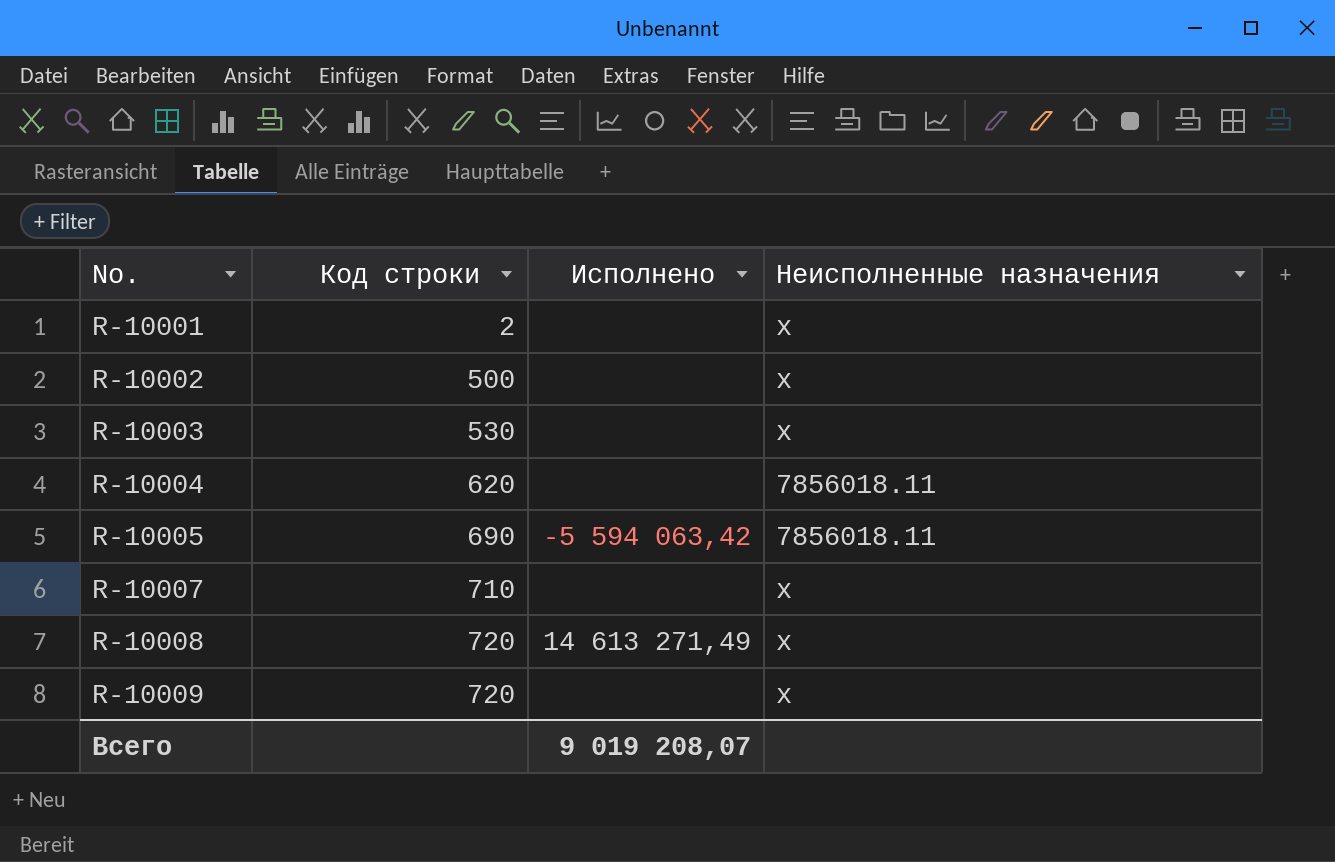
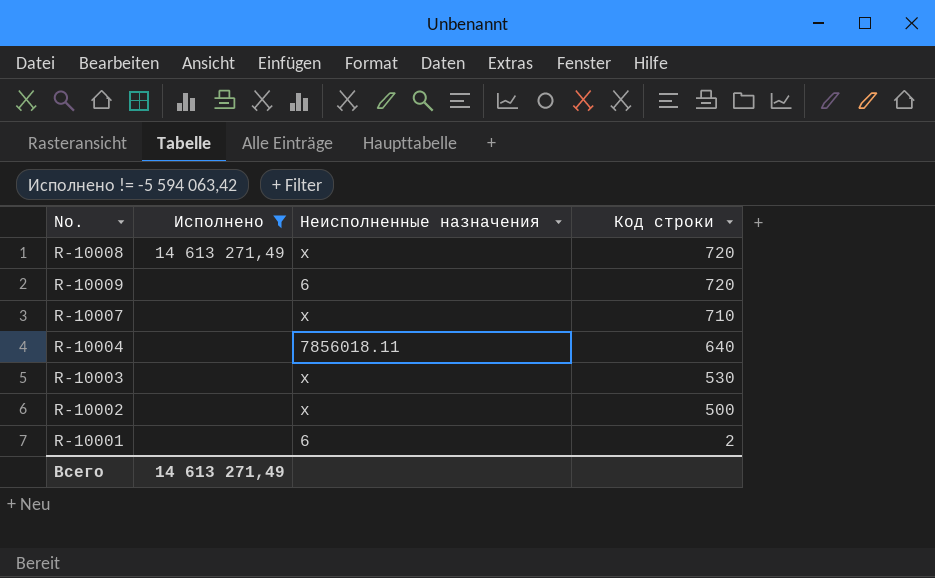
filter: none -> Исполнено != -5 594 063,42
row order: No. ascending -> Код строки descending
column Код строки | position: 2 -> 4
R-10009 | Неисполненные назначения: x -> 6
R-10004 | Код строки: 620 -> 640
R-10001 | Неисполненные назначения: x -> 6
Всего | Исполнено: 9 019 208,07 -> 14 613 271,49

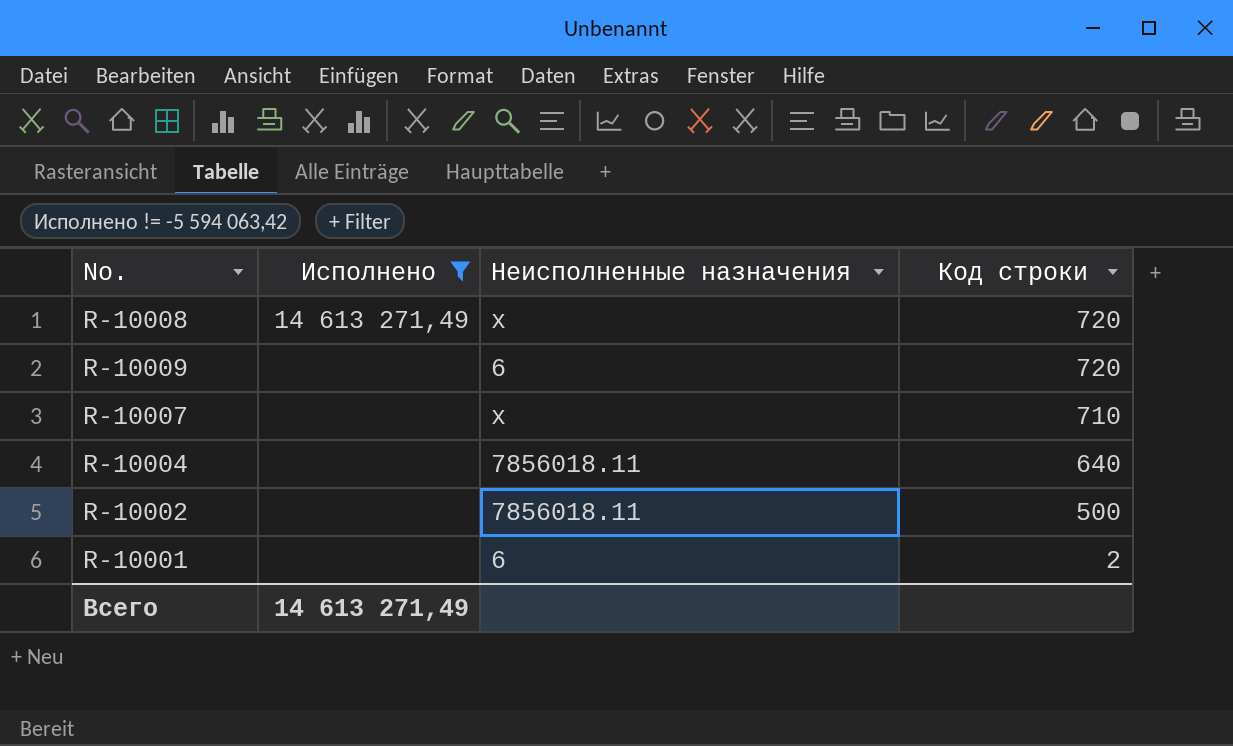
row R-10003: none | x | 530 -> none
R-10002 | Неисполненные назначения: x -> 7856018.11

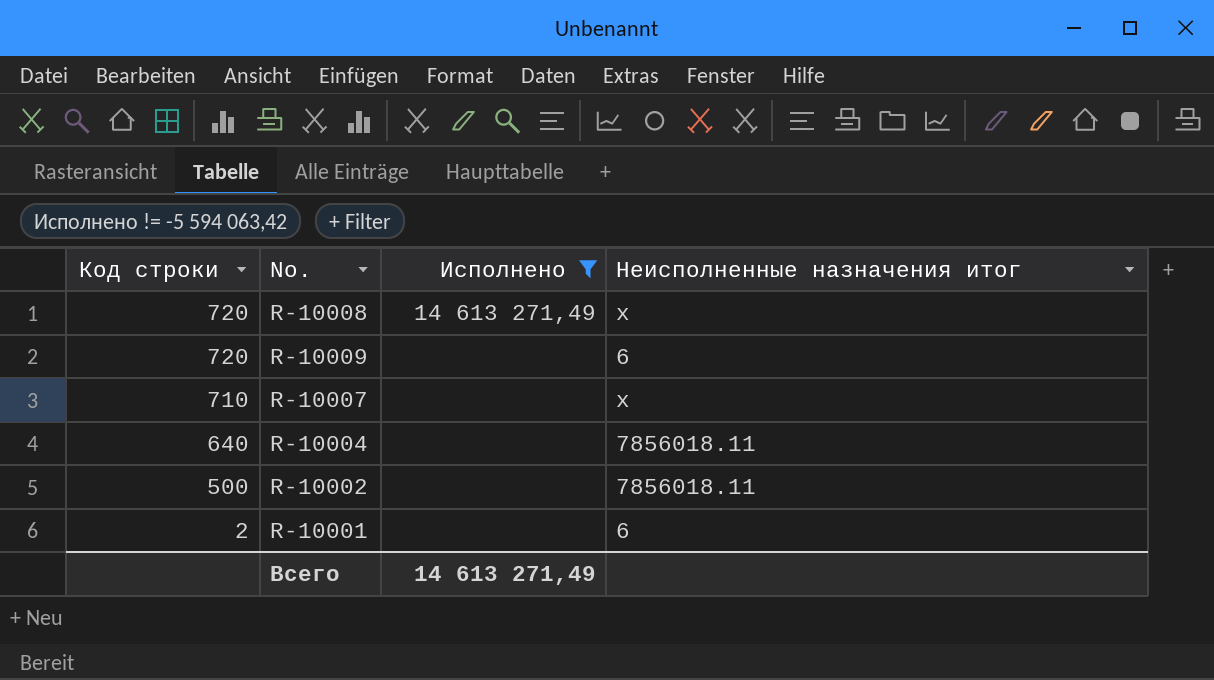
column Код строки | position: 4 -> 1
column name: Неисполненные назначения -> Неисполненные назначения итог

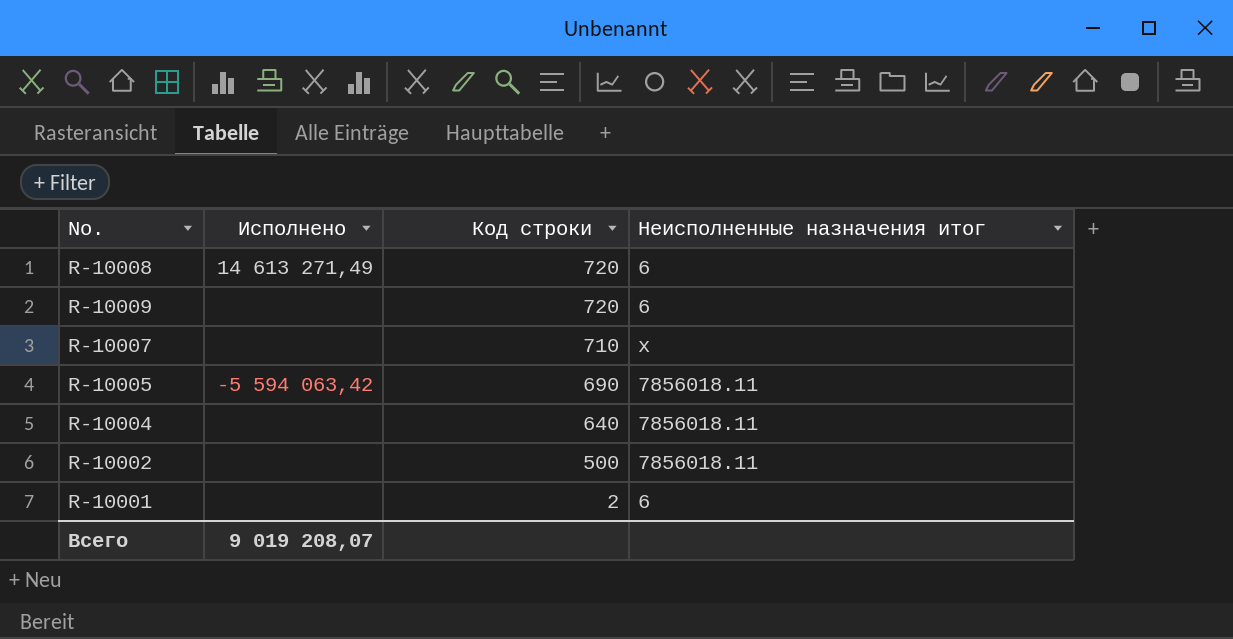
filter: Исполнено != -5 594 063,42 -> none
column Код строки | position: 1 -> 3
R-10008 | Неисполненные назначения итог: x -> 6
Всего | Исполнено: 14 613 271,49 -> 9 019 208,07

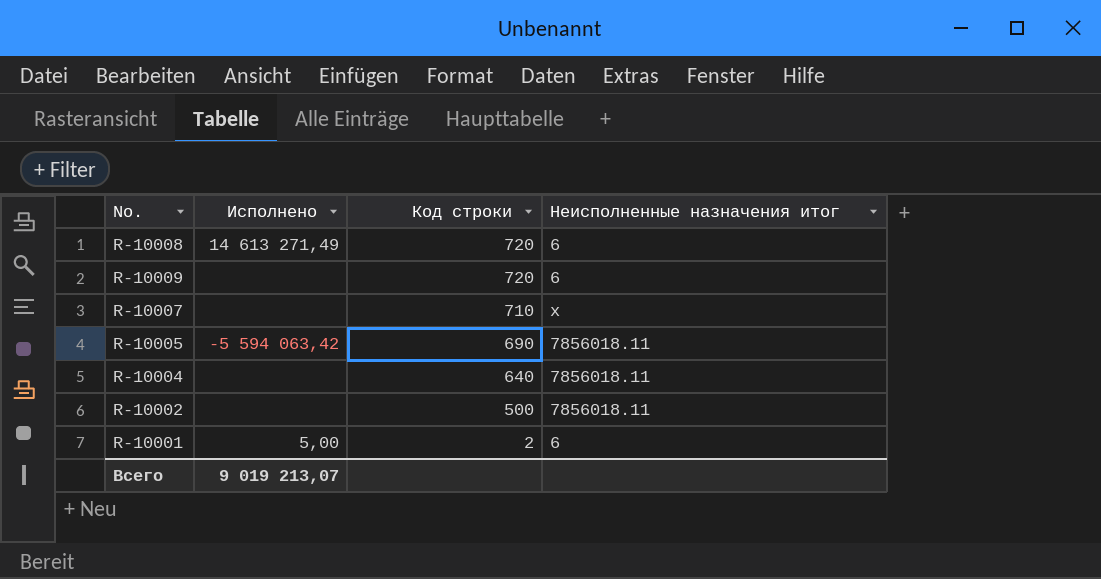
R-10001 | Исполнено: none -> 5,00
Всего | Исполнено: 9 019 208,07 -> 9 019 213,07

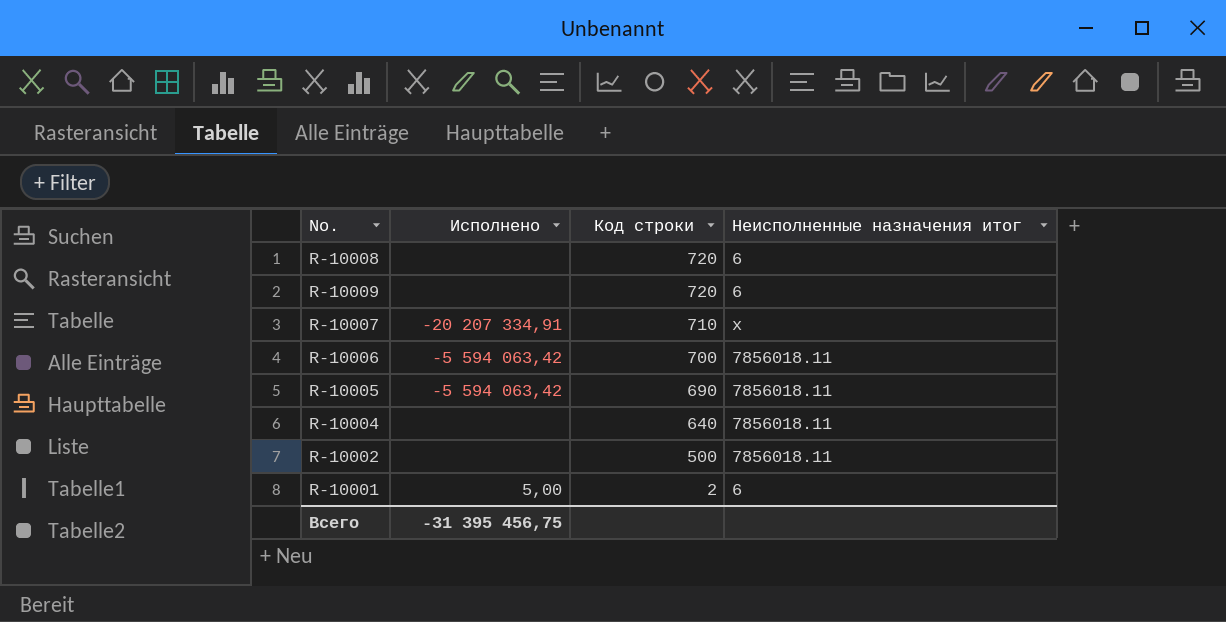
R-10008 | Исполнено: 14 613 271,49 -> none
R-10007 | Исполнено: none -> -20 207 334,91
row R-10006: none -> -5 594 063,42 | 700 | 7856018.11
Всего | Исполнено: 9 019 213,07 -> -31 395 456,75

